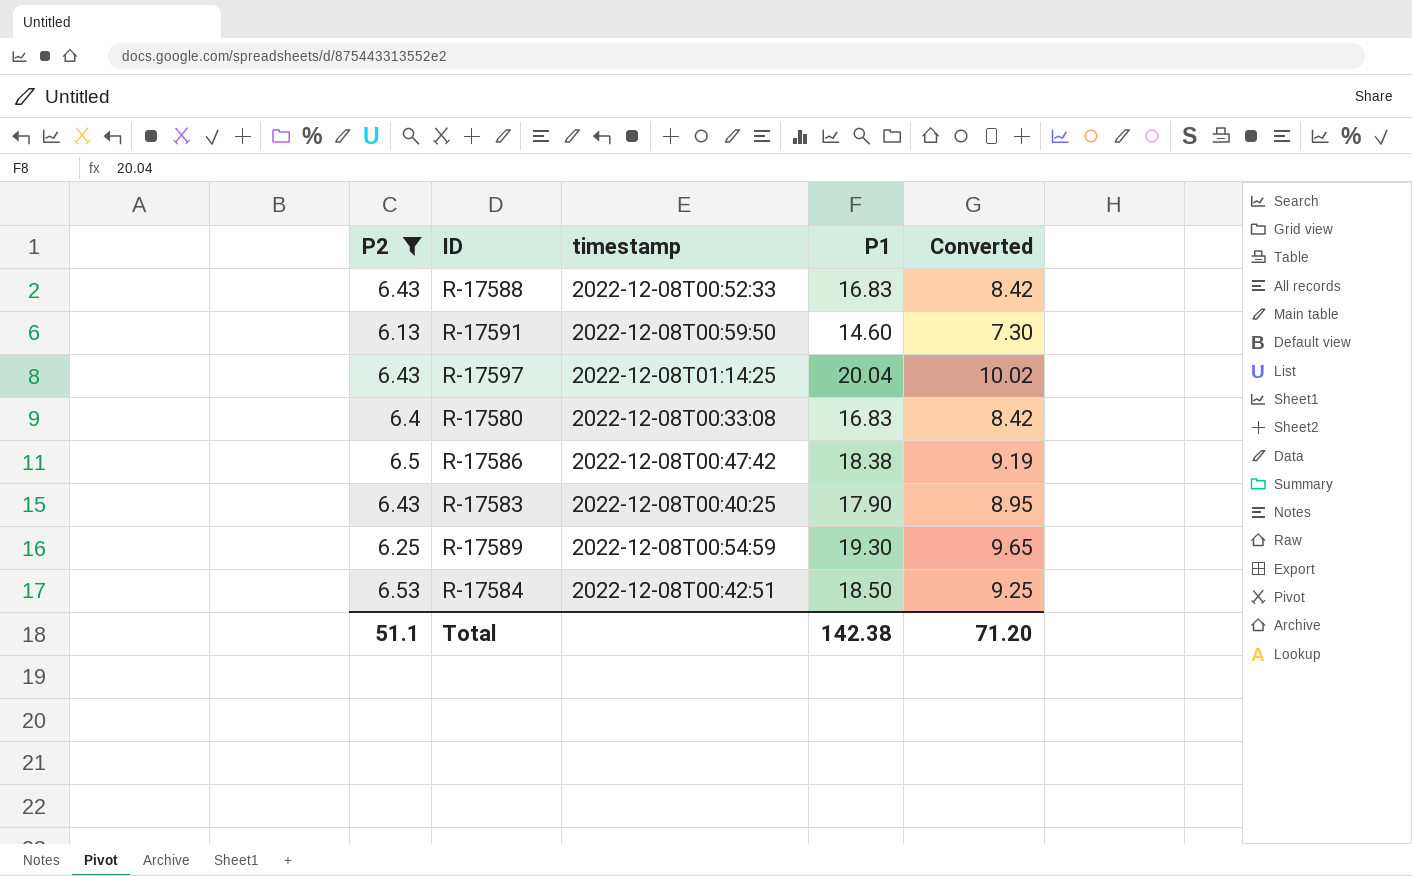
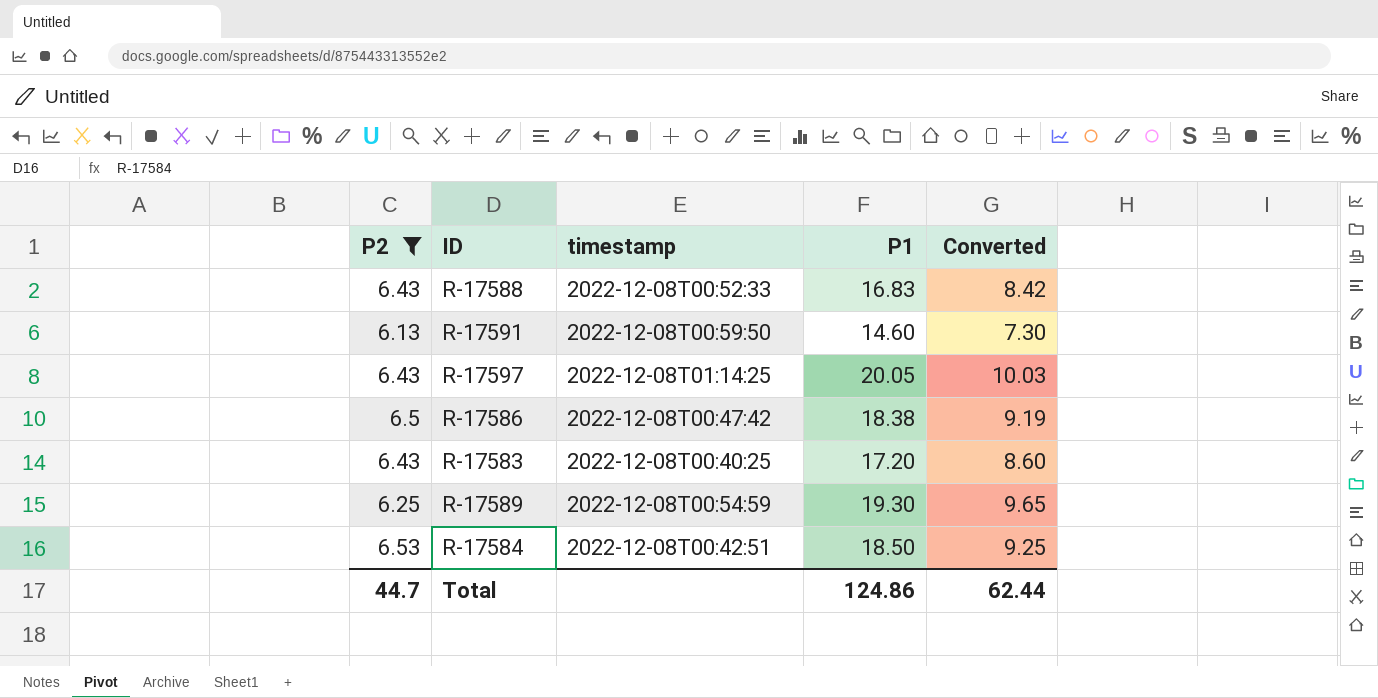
row R-17580: 6.4 | 2022-12-08T00:33:08 | 16.83 | 8.42 -> none
R-17597 | P1: 20.04 -> 20.05
R-17597 | Converted: 10.02 -> 10.03
R-17583 | P1: 17.90 -> 17.20
R-17583 | Converted: 8.95 -> 8.60
Total | P2: 51.1 -> 44.7
Total | P1: 142.38 -> 124.86
Total | Converted: 71.20 -> 62.44

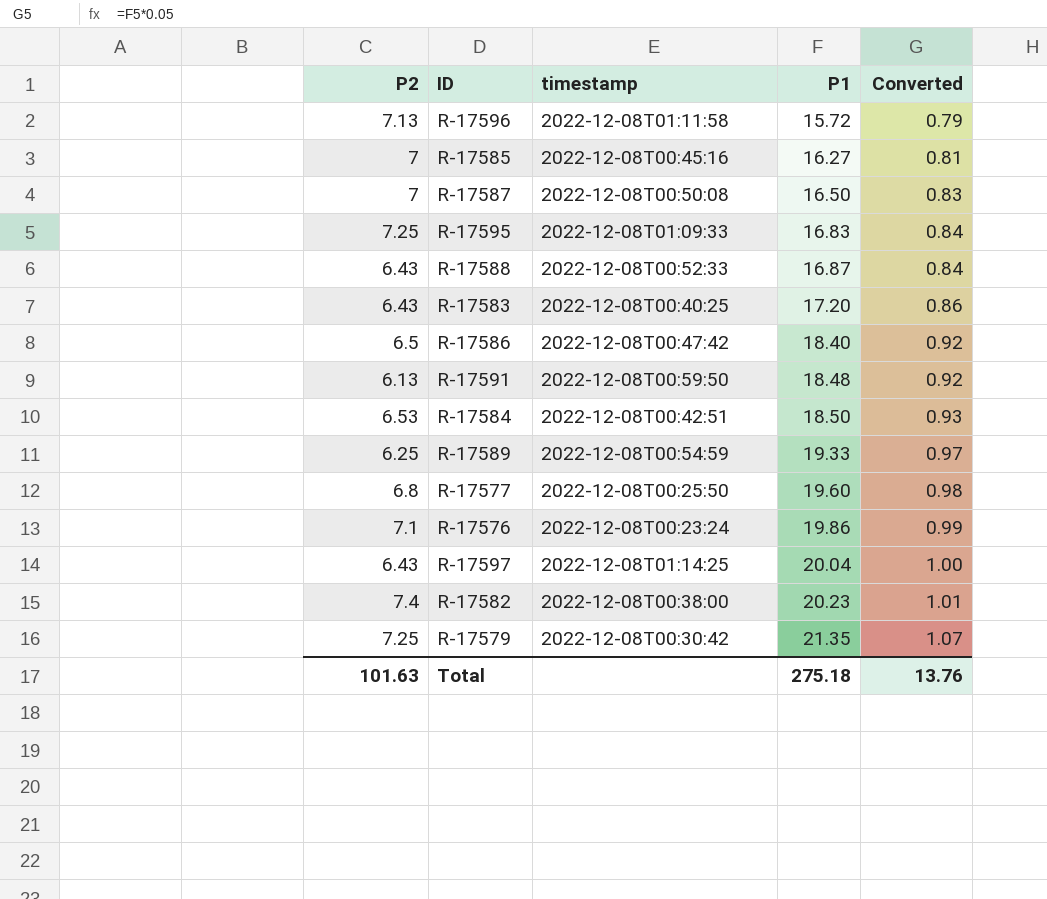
filter: P2 <= 6.53 -> none
row order: none -> P1 ascending
column Converted | formula: [P1] * 0.5 -> [P1] * 0.05
R-17588 | P1: 16.83 -> 16.87
R-17586 | P1: 18.38 -> 18.40
R-17591 | P1: 14.60 -> 18.48
R-17589 | P1: 19.30 -> 19.33
R-17597 | P1: 20.05 -> 20.04
Total | P2: 44.7 -> 101.63
Total | P1: 124.86 -> 275.18
Total | Converted: 62.44 -> 13.76

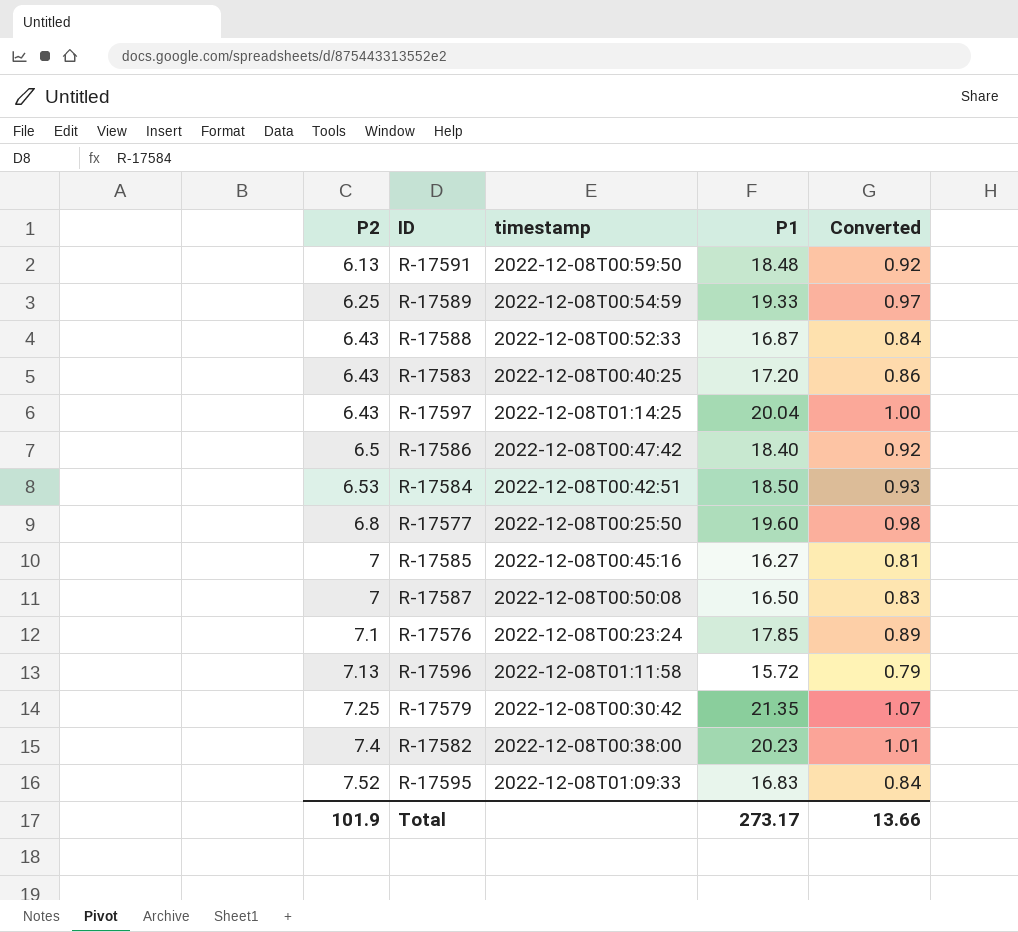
row order: P1 ascending -> P2 ascending
R-17576 | P1: 19.86 -> 17.85
R-17576 | Converted: 0.99 -> 0.89
R-17595 | P2: 7.25 -> 7.52
Total | P2: 101.63 -> 101.9
Total | P1: 275.18 -> 273.17
Total | Converted: 13.76 -> 13.66

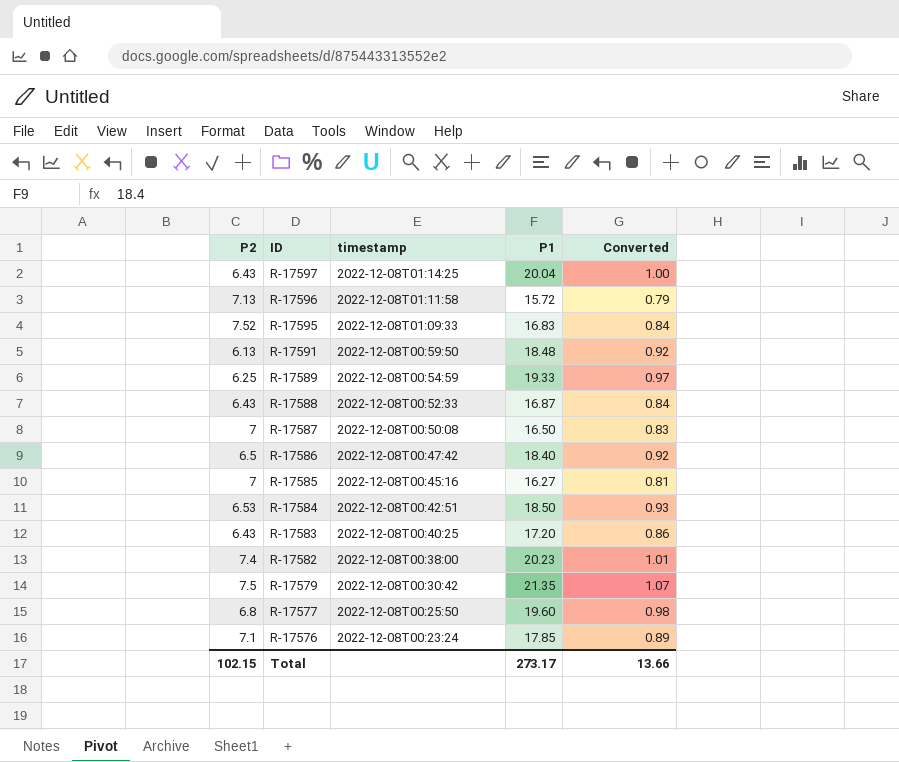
row order: P2 ascending -> ID descending
R-17579 | P2: 7.25 -> 7.5
Total | P2: 101.9 -> 102.15

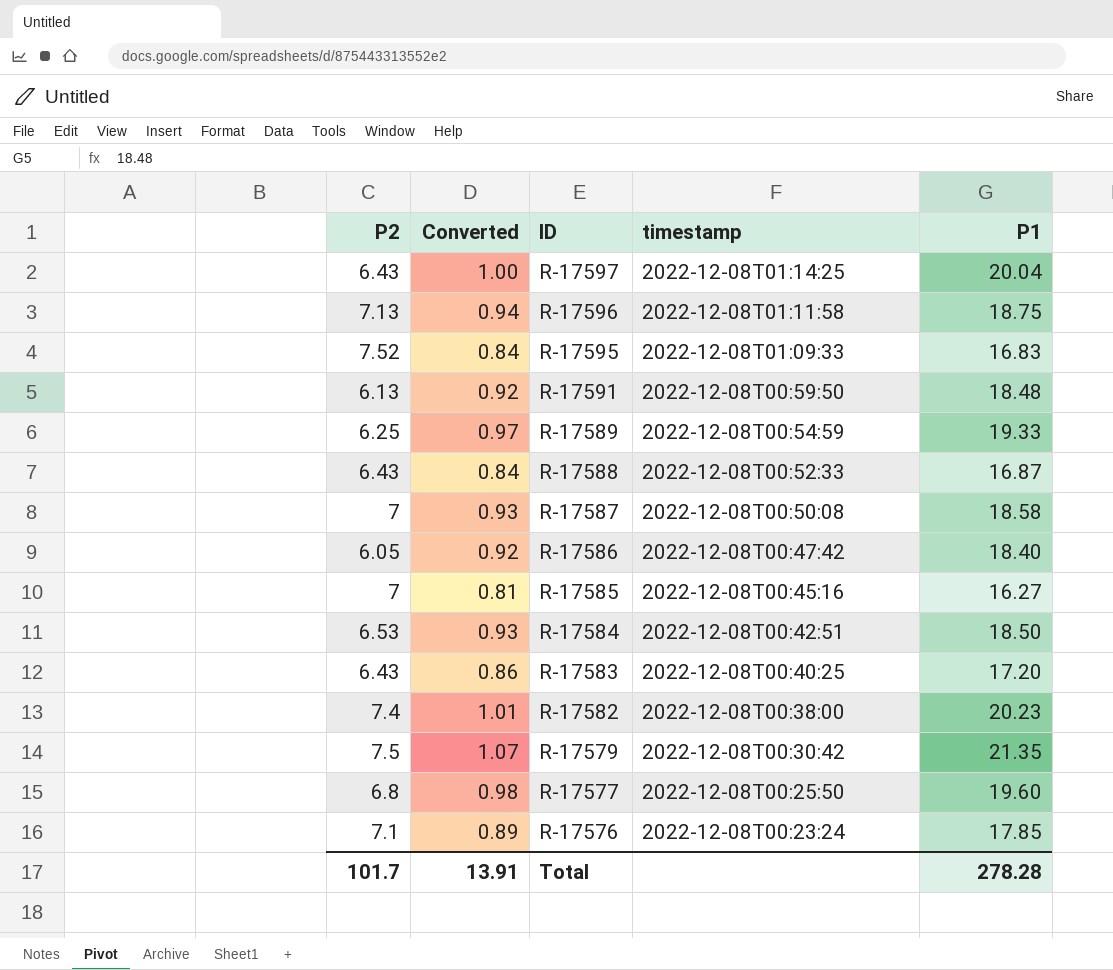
column Converted | position: 5 -> 2
R-17596 | Converted: 0.79 -> 0.94
R-17596 | P1: 15.72 -> 18.75
R-17587 | Converted: 0.83 -> 0.93
R-17587 | P1: 16.50 -> 18.58
R-17586 | P2: 6.5 -> 6.05
Total | P2: 102.15 -> 101.7
Total | Converted: 13.66 -> 13.91
Total | P1: 273.17 -> 278.28

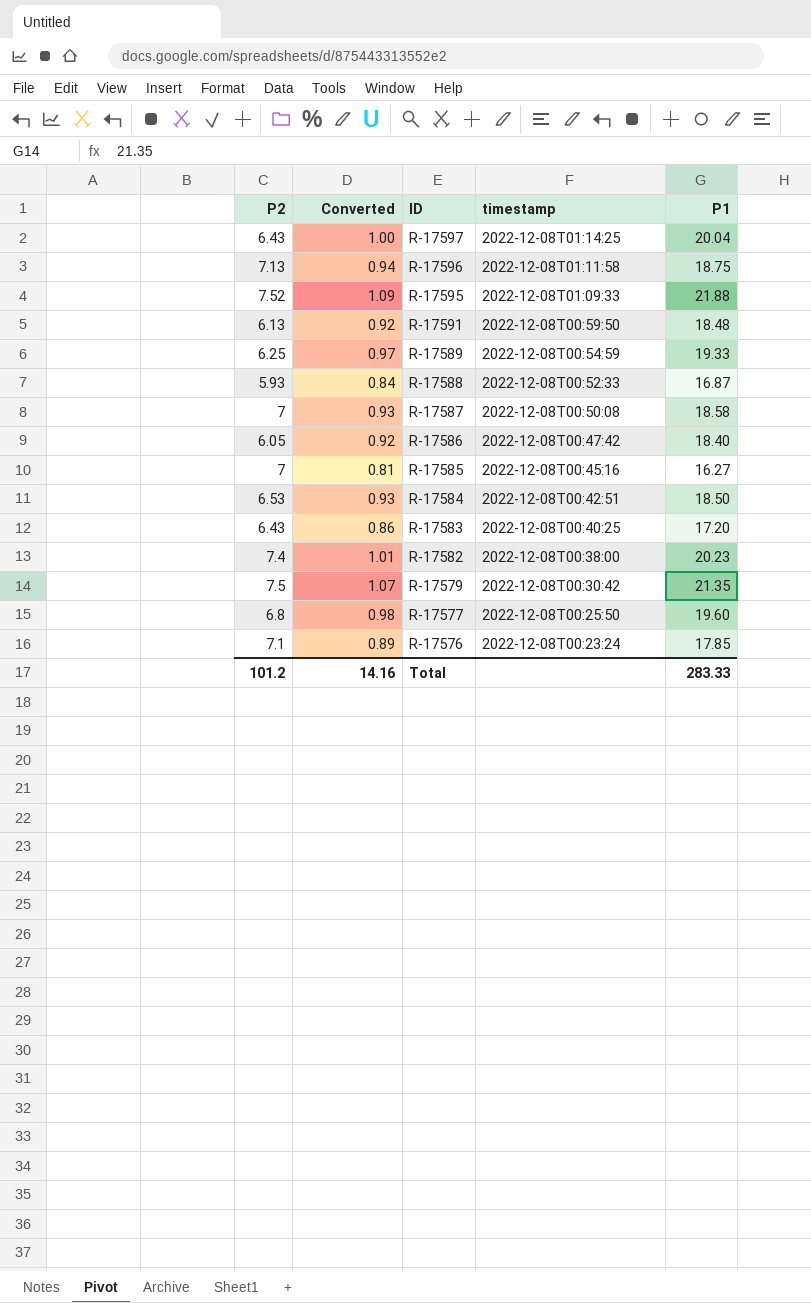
R-17595 | Converted: 0.84 -> 1.09
R-17595 | P1: 16.83 -> 21.88
R-17588 | P2: 6.43 -> 5.93
Total | P2: 101.7 -> 101.2
Total | Converted: 13.91 -> 14.16
Total | P1: 278.28 -> 283.33

